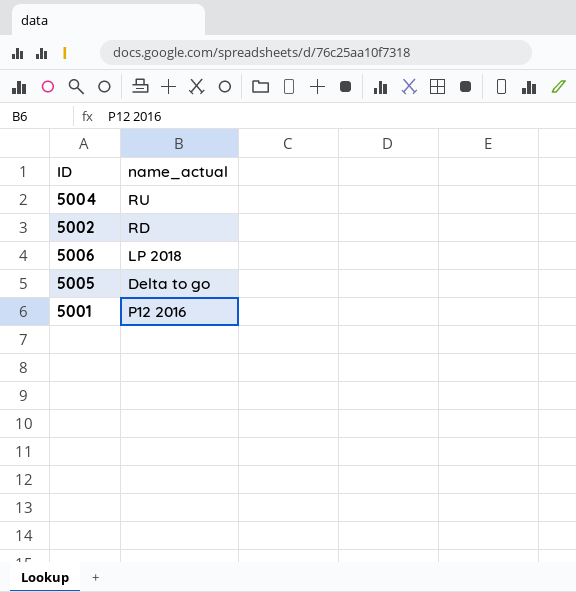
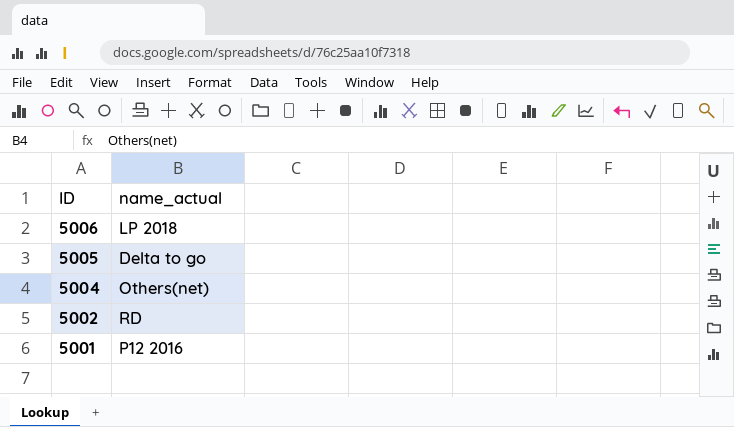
row order: none -> ID descending
5004 | name_actual: RU -> Others(net)

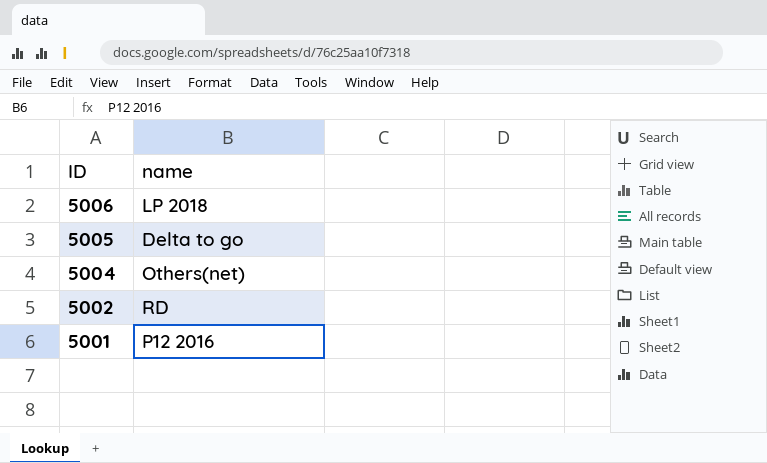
column name: name_actual -> name

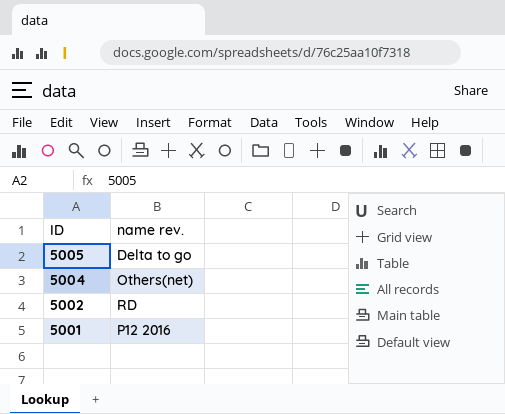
column name: name -> name rev.
row 5006: LP 2018 -> none

